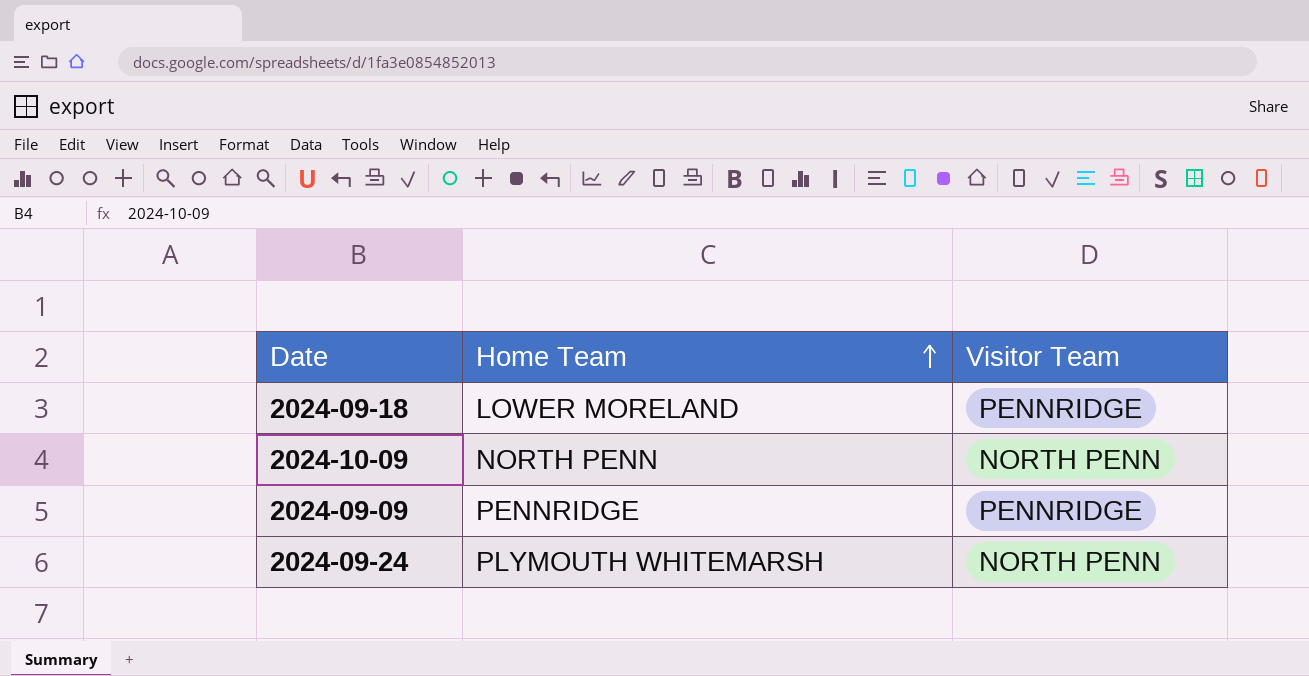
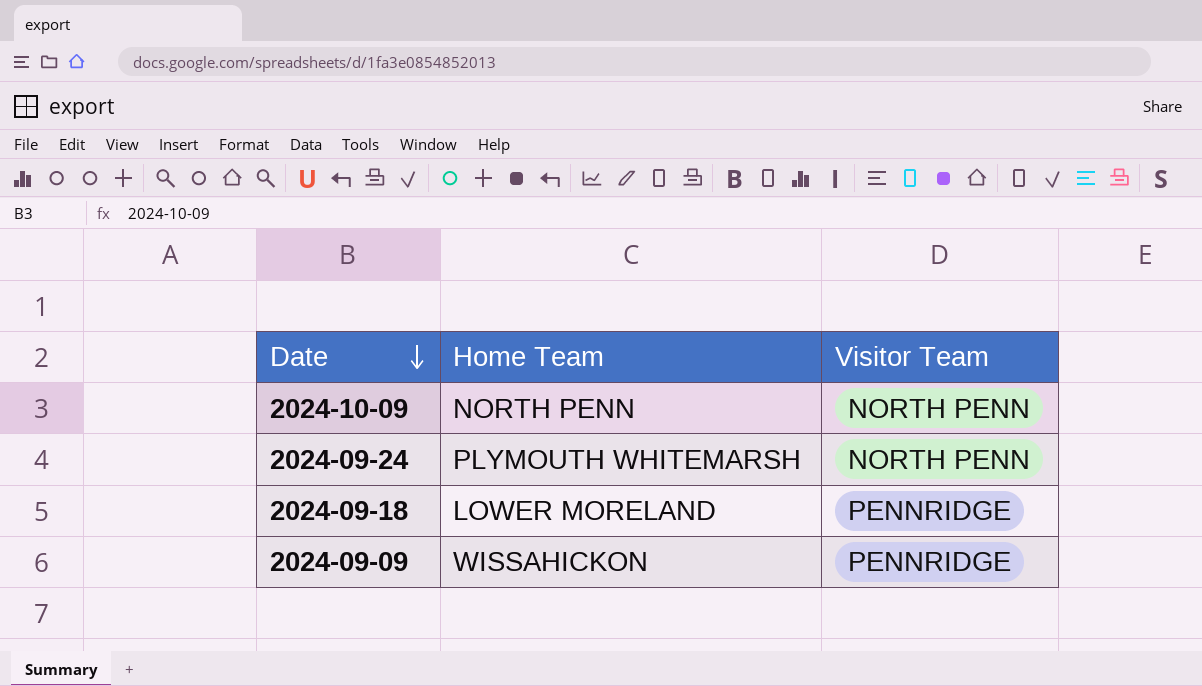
row order: Home Team ascending -> Date descending
2024-09-09 | Home Team: PENNRIDGE -> WISSAHICKON

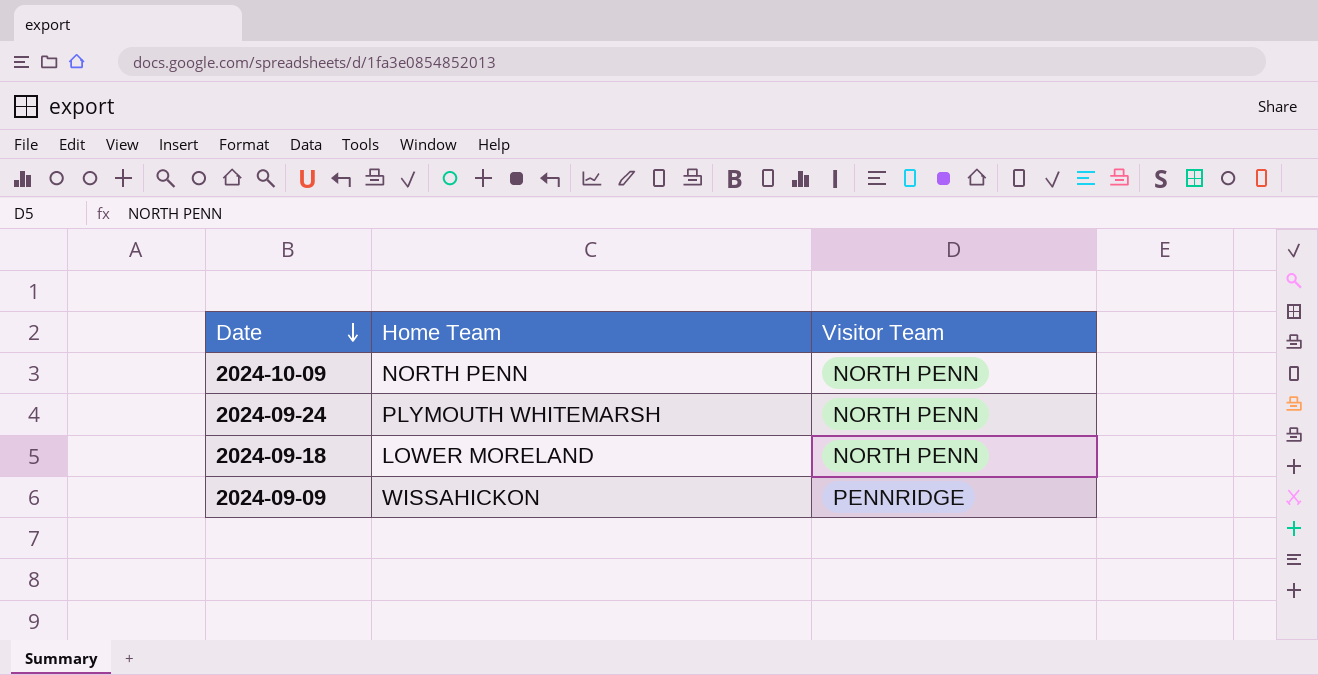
2024-09-18 | Visitor Team: PENNRIDGE -> NORTH PENN

